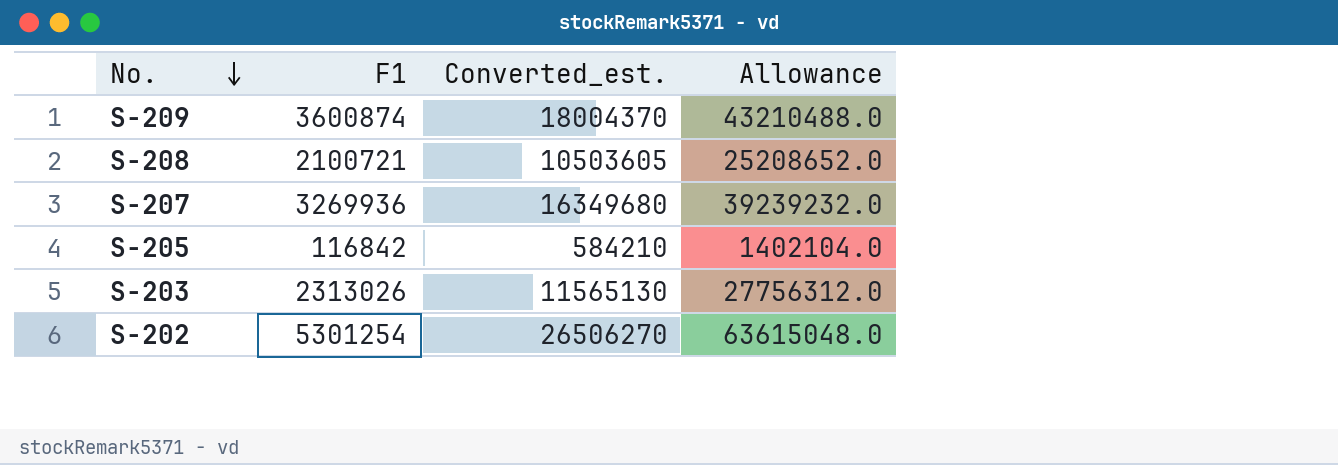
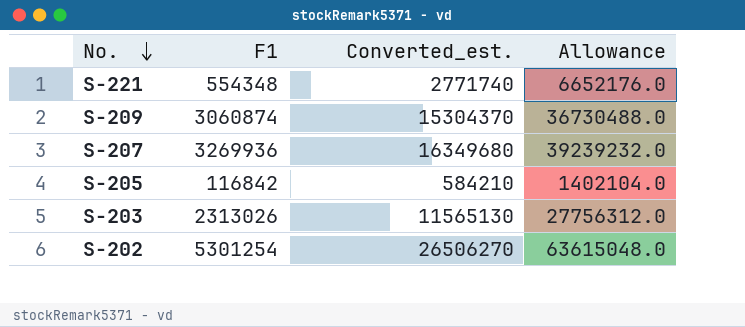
row S-208: 2100721 | 10503605 | 25208652.0 -> none
row S-221: none -> 554348 | 2771740 | 6652176.0
S-209 | F1: 3600874 -> 3060874
S-209 | Converted_est.: 18004370 -> 15304370
S-209 | Allowance: 43210488.0 -> 36730488.0

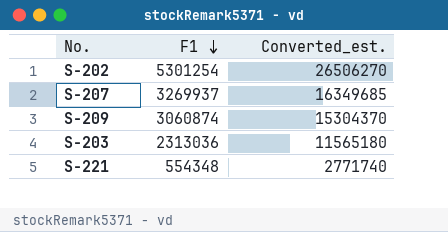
row order: No. descending -> F1 descending
column Allowance | formula: [F1] * 12 -> none
row S-205: 116842 | 584210 | 1402104.0 -> none
S-207 | F1: 3269936 -> 3269937
S-207 | Converted_est.: 16349680 -> 16349685
S-203 | F1: 2313026 -> 2313036
S-203 | Converted_est.: 11565130 -> 11565180

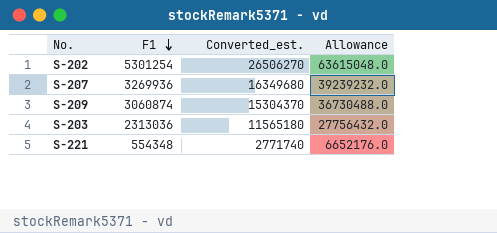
column Allowance | formula: none -> [F1] * 12
S-207 | F1: 3269937 -> 3269936
S-207 | Converted_est.: 16349685 -> 16349680

